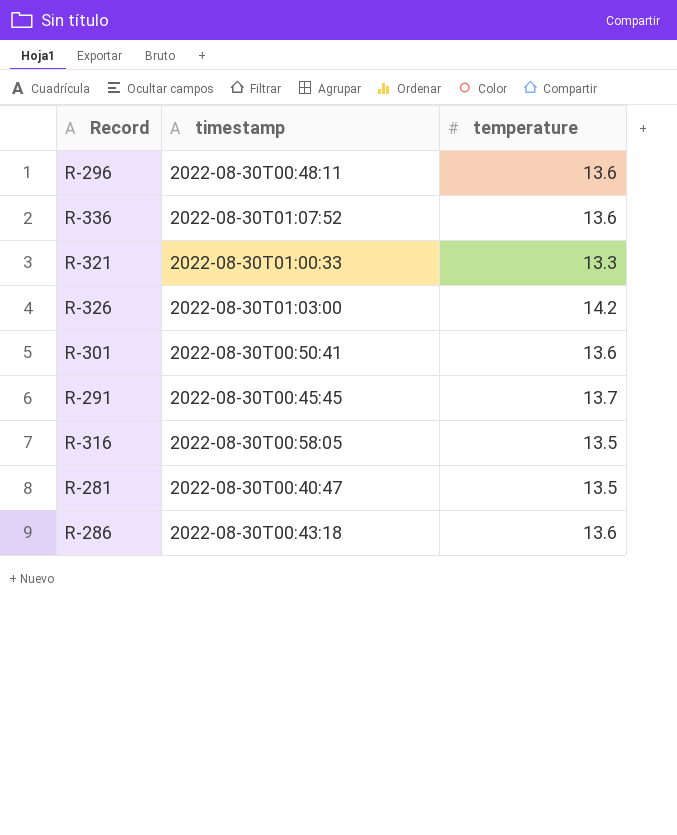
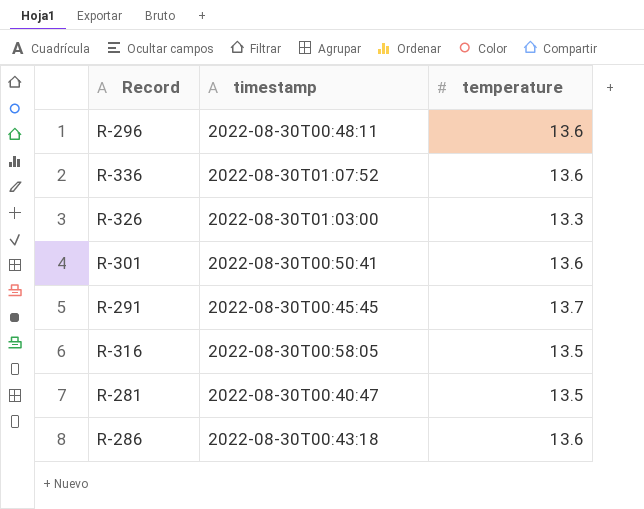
row R-321: 2022-08-30T01:00:33 | 13.3 -> none
R-326 | temperature: 14.2 -> 13.3

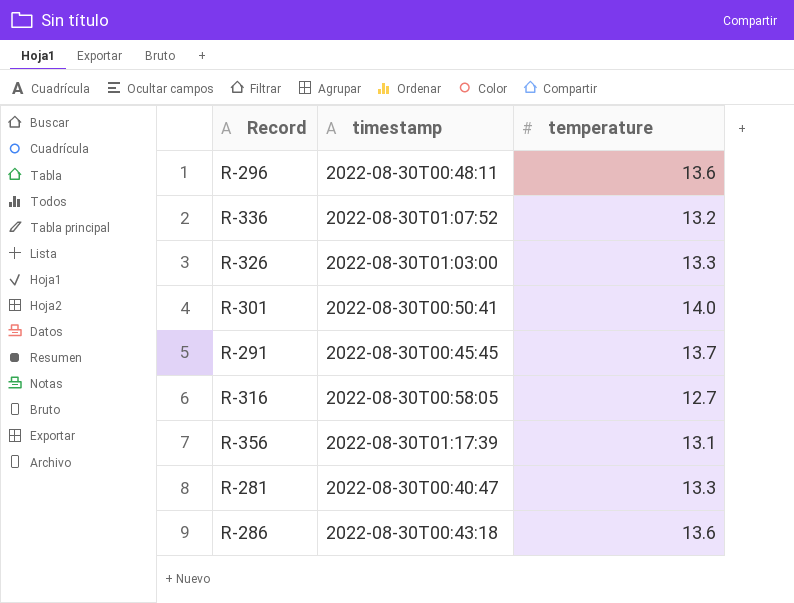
R-336 | temperature: 13.6 -> 13.2
R-301 | temperature: 13.6 -> 14.0
R-316 | temperature: 13.5 -> 12.7
row R-356: none -> 2022-08-30T01:17:39 | 13.1
R-281 | temperature: 13.5 -> 13.3

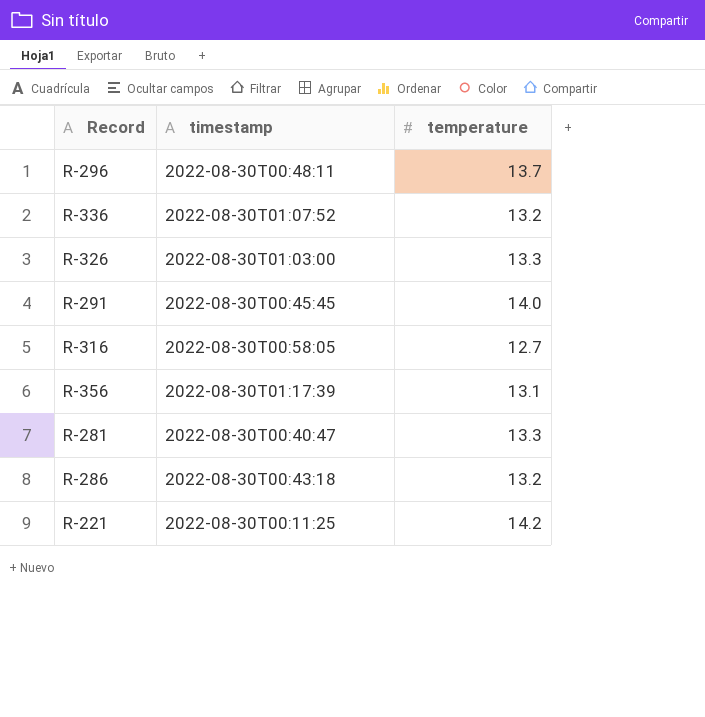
row R-301: 2022-08-30T00:50:41 | 14.0 -> none
R-296 | temperature: 13.6 -> 13.7
R-291 | temperature: 13.7 -> 14.0
R-286 | temperature: 13.6 -> 13.2
row R-221: none -> 2022-08-30T00:11:25 | 14.2

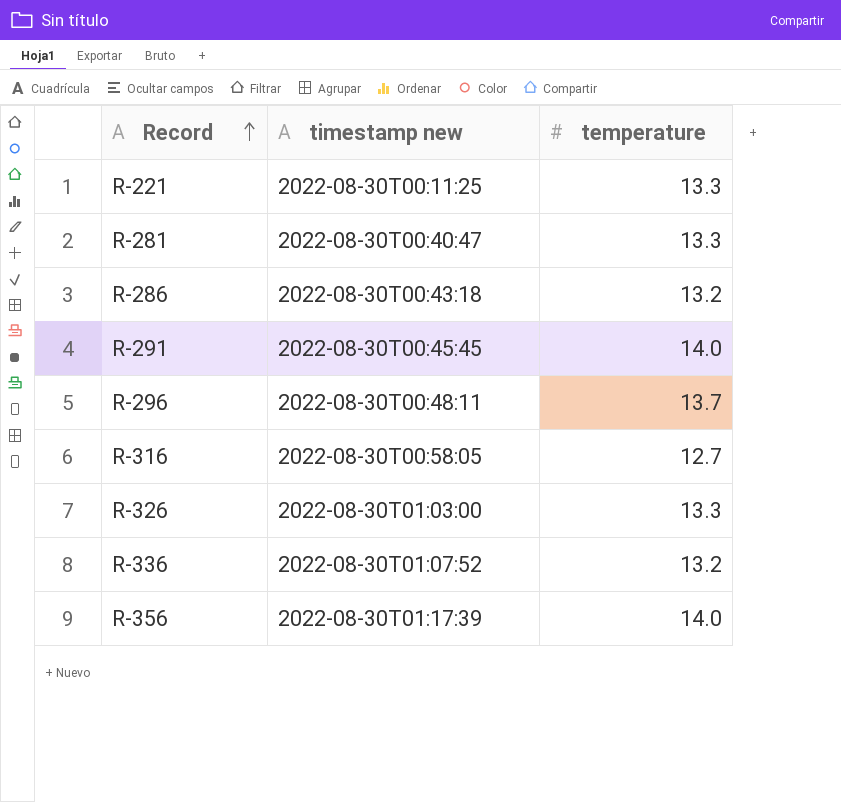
row order: none -> Record ascending
column name: timestamp -> timestamp new
R-221 | temperature: 14.2 -> 13.3
R-356 | temperature: 13.1 -> 14.0

